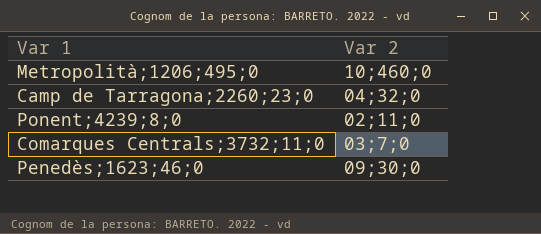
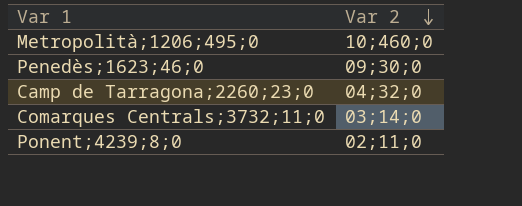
row order: none -> Var 2 descending
Comarques Centrals;3732;11;0 | Var 2: 03;7;0 -> 03;14;0

